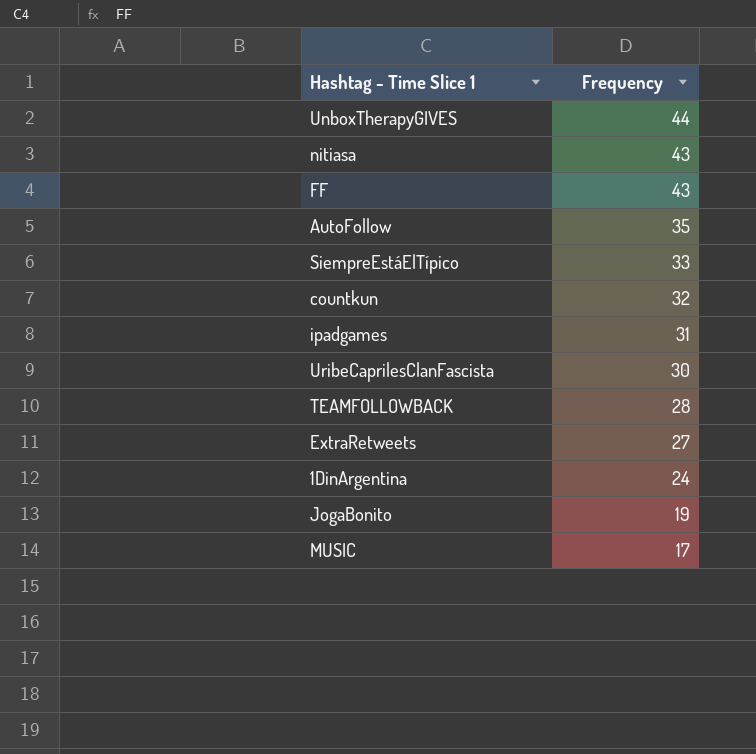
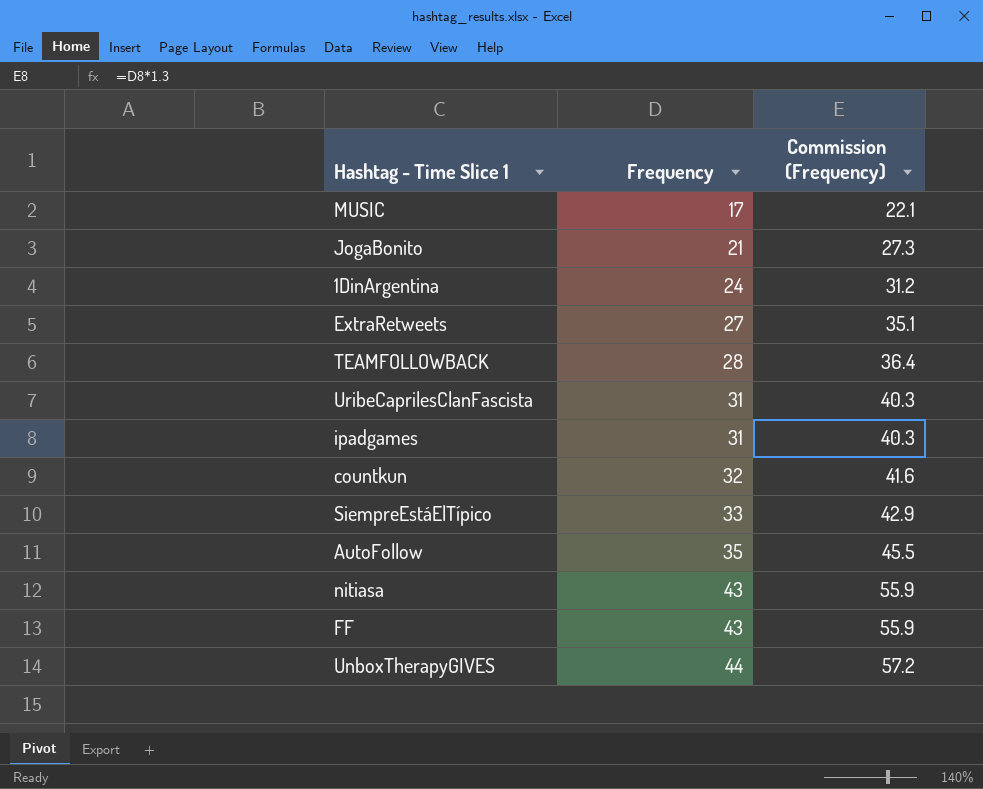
row order: Frequency descending -> Frequency ascending
column Commission (Frequency) | formula: none -> [Frequency] * 1.3
JogaBonito | Frequency: 19 -> 21
UribeCaprilesClanFascista | Frequency: 30 -> 31

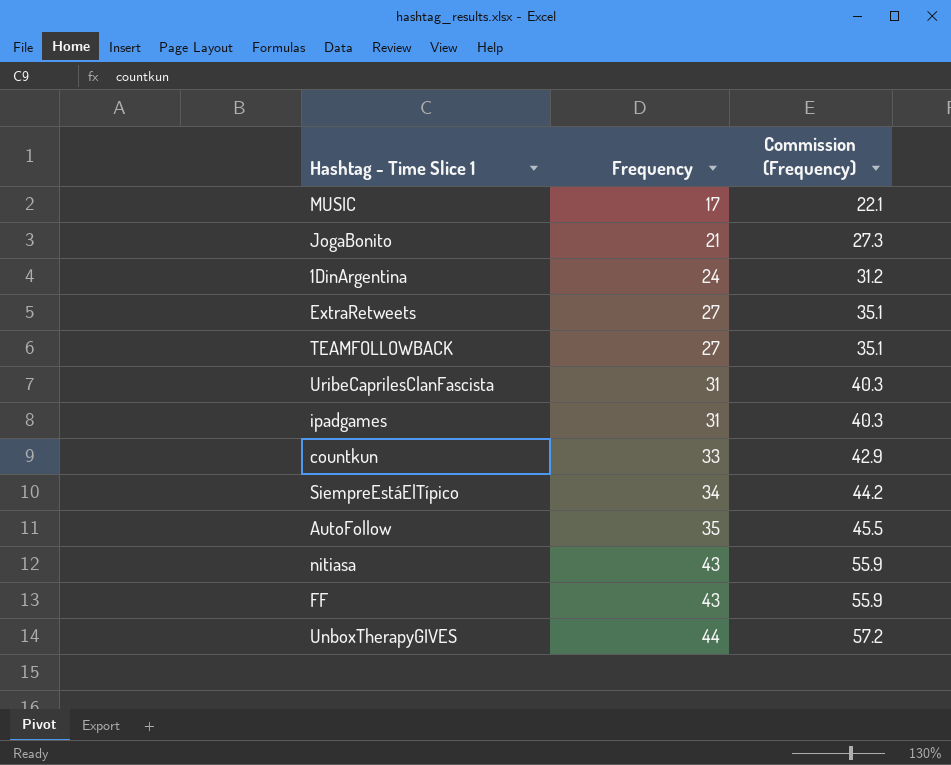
TEAMFOLLOWBACK | Frequency: 28 -> 27
TEAMFOLLOWBACK | Commission (Frequency): 36.4 -> 35.1
countkun | Frequency: 32 -> 33
countkun | Commission (Frequency): 41.6 -> 42.9
SiempreEstáElTípico | Frequency: 33 -> 34
SiempreEstáElTípico | Commission (Frequency): 42.9 -> 44.2

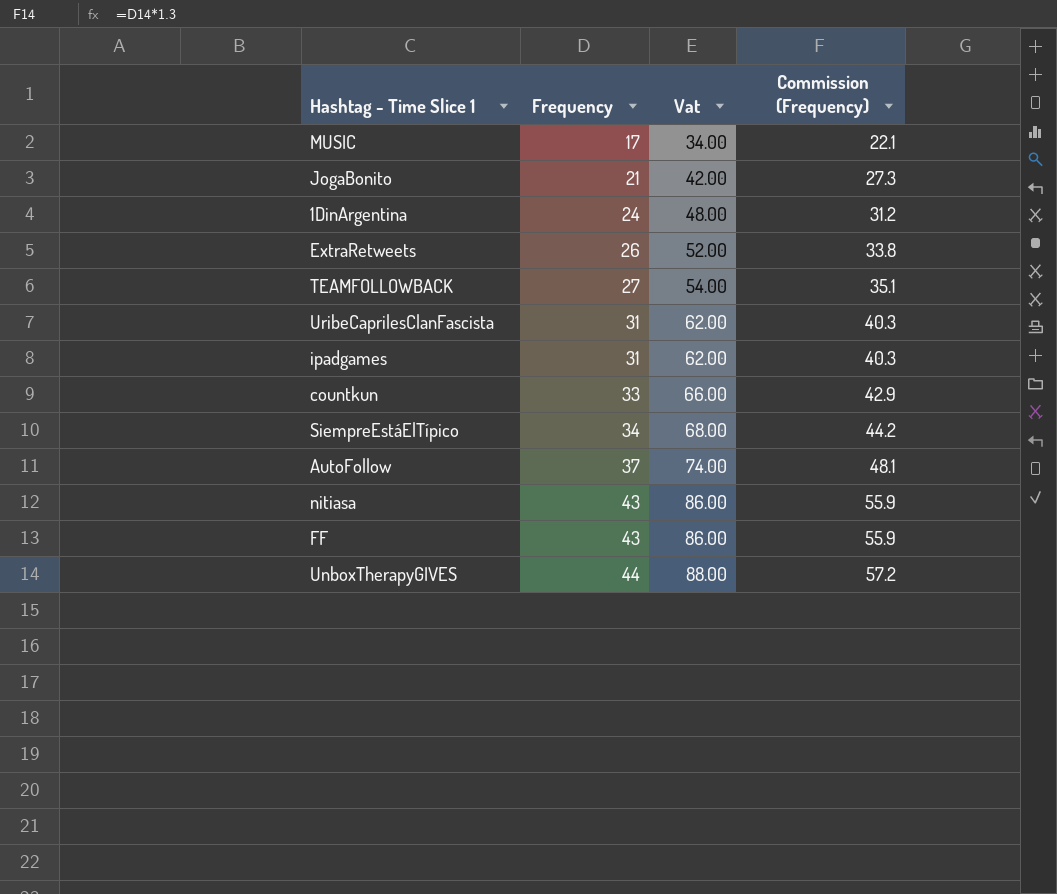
column Vat | formula: none -> [Frequency] * 2
ExtraRetweets | Frequency: 27 -> 26
ExtraRetweets | Commission (Frequency): 35.1 -> 33.8
AutoFollow | Frequency: 35 -> 37
AutoFollow | Commission (Frequency): 45.5 -> 48.1

